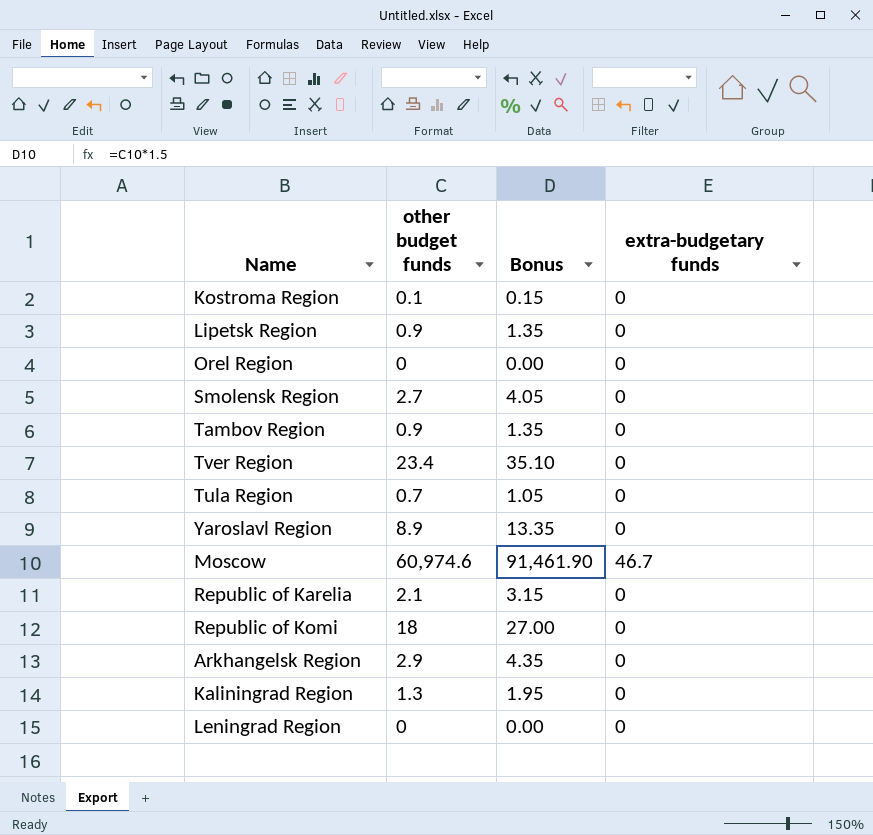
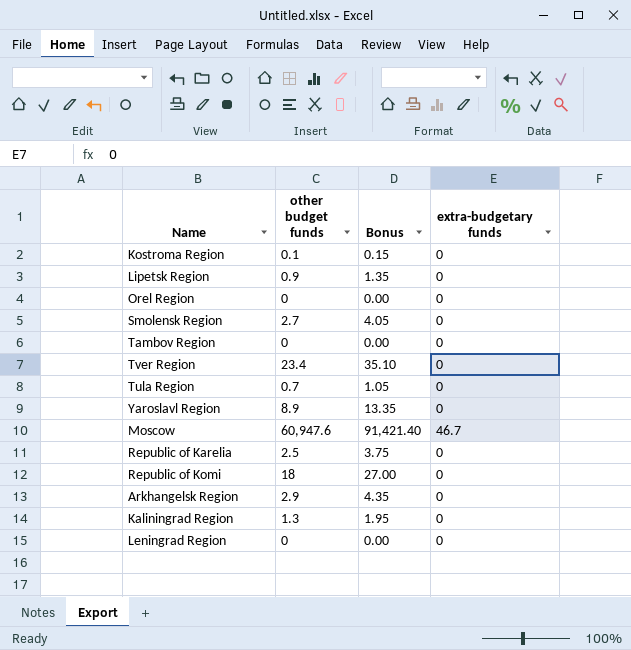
Tambov Region | other budget funds: 0.9 -> 0
Tambov Region | Bonus: 1.35 -> 0.00
Moscow | other budget funds: 60,974.6 -> 60,947.6
Moscow | Bonus: 91,461.90 -> 91,421.40
Republic of Karelia | other budget funds: 2.1 -> 2.5
Republic of Karelia | Bonus: 3.15 -> 3.75

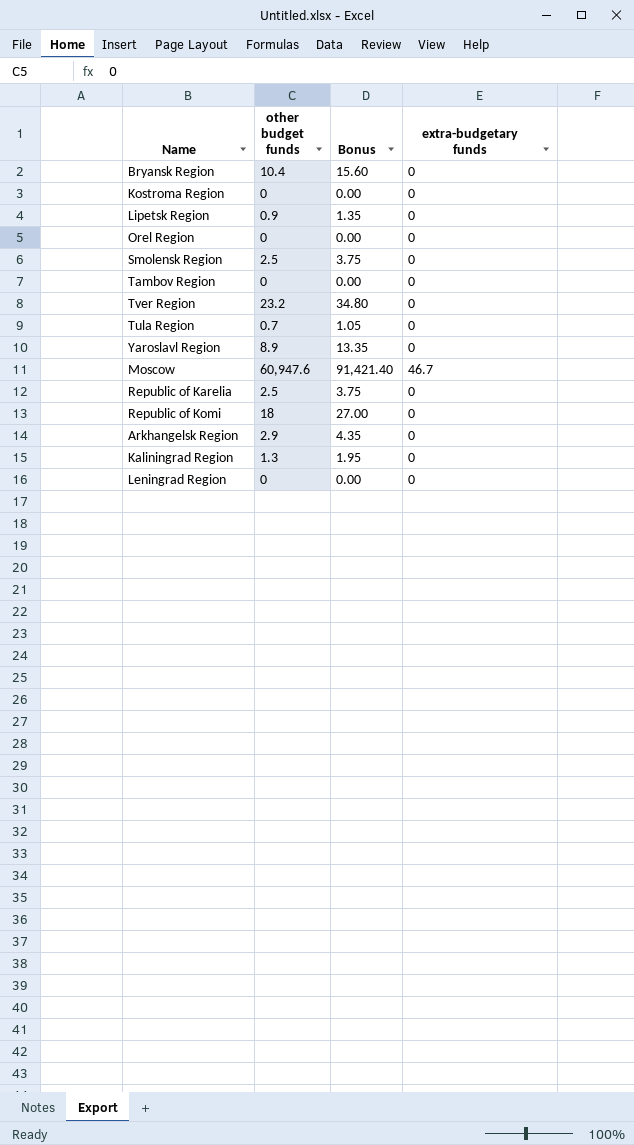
row Bryansk Region: none -> 10.4 | 15.60 | 0
Kostroma Region | other budget funds: 0.1 -> 0
Kostroma Region | Bonus: 0.15 -> 0.00
Smolensk Region | other budget funds: 2.7 -> 2.5
Smolensk Region | Bonus: 4.05 -> 3.75
Tver Region | other budget funds: 23.4 -> 23.2
Tver Region | Bonus: 35.10 -> 34.80

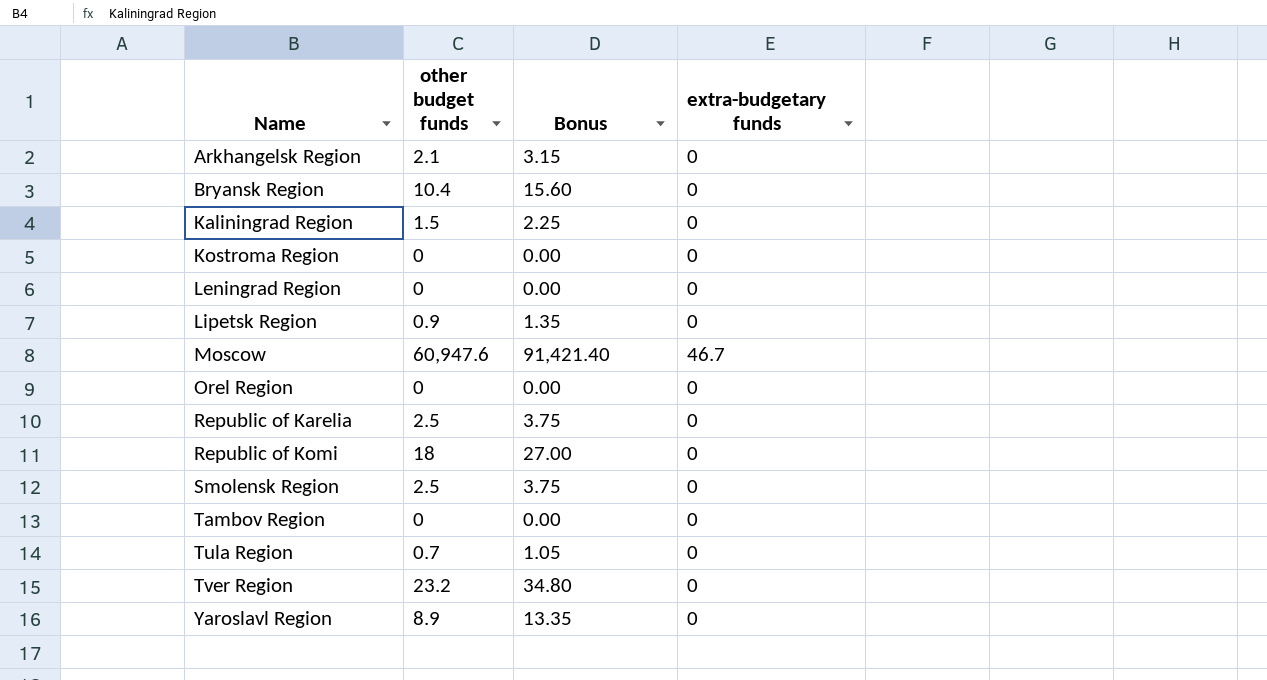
row order: none -> Name ascending
Arkhangelsk Region | other budget funds: 2.9 -> 2.1
Arkhangelsk Region | Bonus: 4.35 -> 3.15
Kaliningrad Region | other budget funds: 1.3 -> 1.5
Kaliningrad Region | Bonus: 1.95 -> 2.25

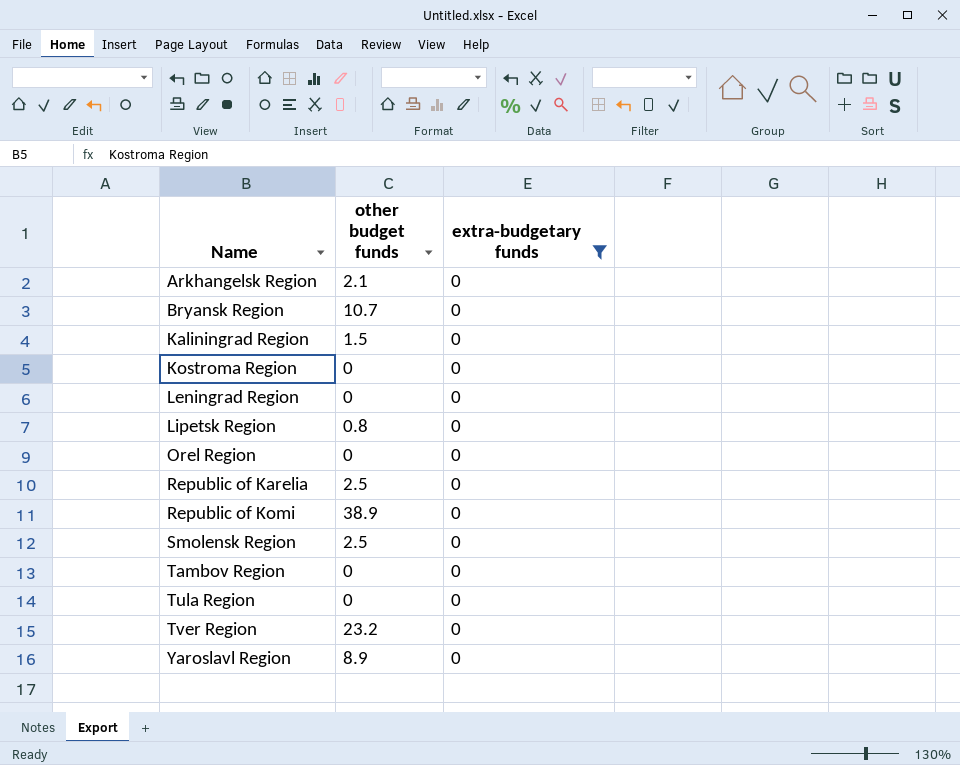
filter: none -> extra-budgetary funds = 0
column Bonus | formula: [other budget funds] * 1.5 -> none
Bryansk Region | other budget funds: 10.4 -> 10.7
Lipetsk Region | other budget funds: 0.9 -> 0.8
Republic of Komi | other budget funds: 18 -> 38.9
Tula Region | other budget funds: 0.7 -> 0

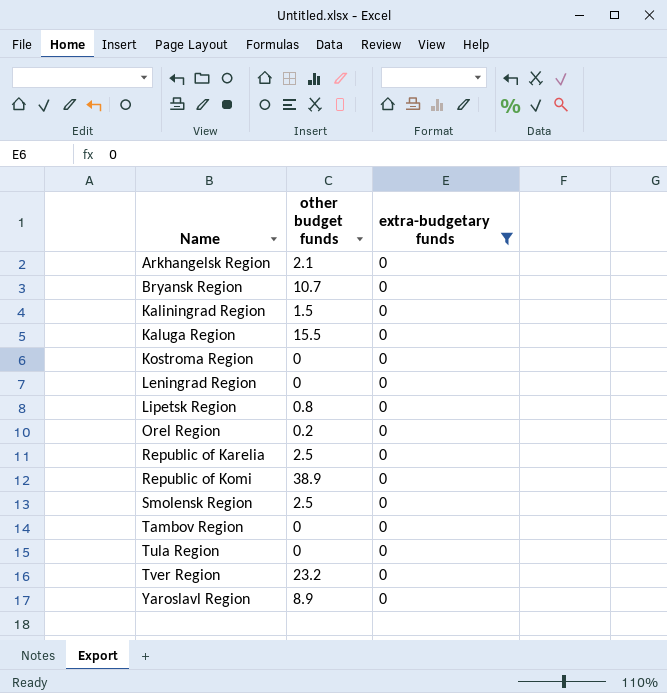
row Kaluga Region: none -> 15.5 | 0
Orel Region | other budget funds: 0 -> 0.2

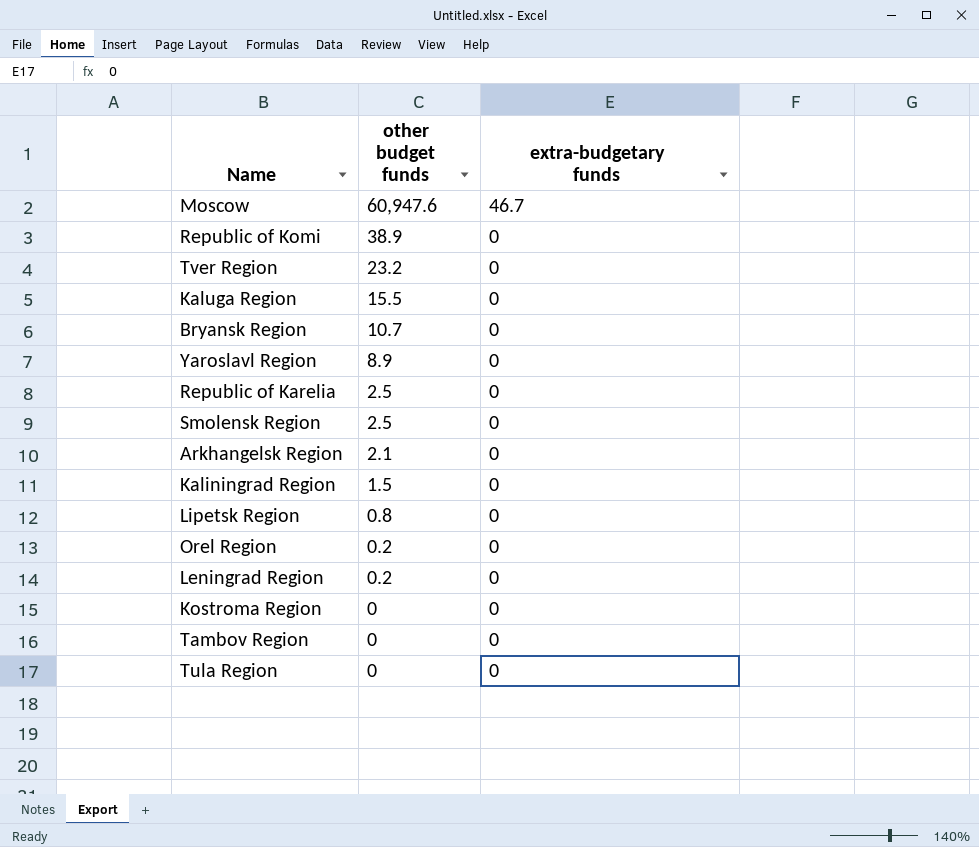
filter: extra-budgetary funds = 0 -> none
row order: Name ascending -> other budget funds descending
Leningrad Region | other budget funds: 0 -> 0.2

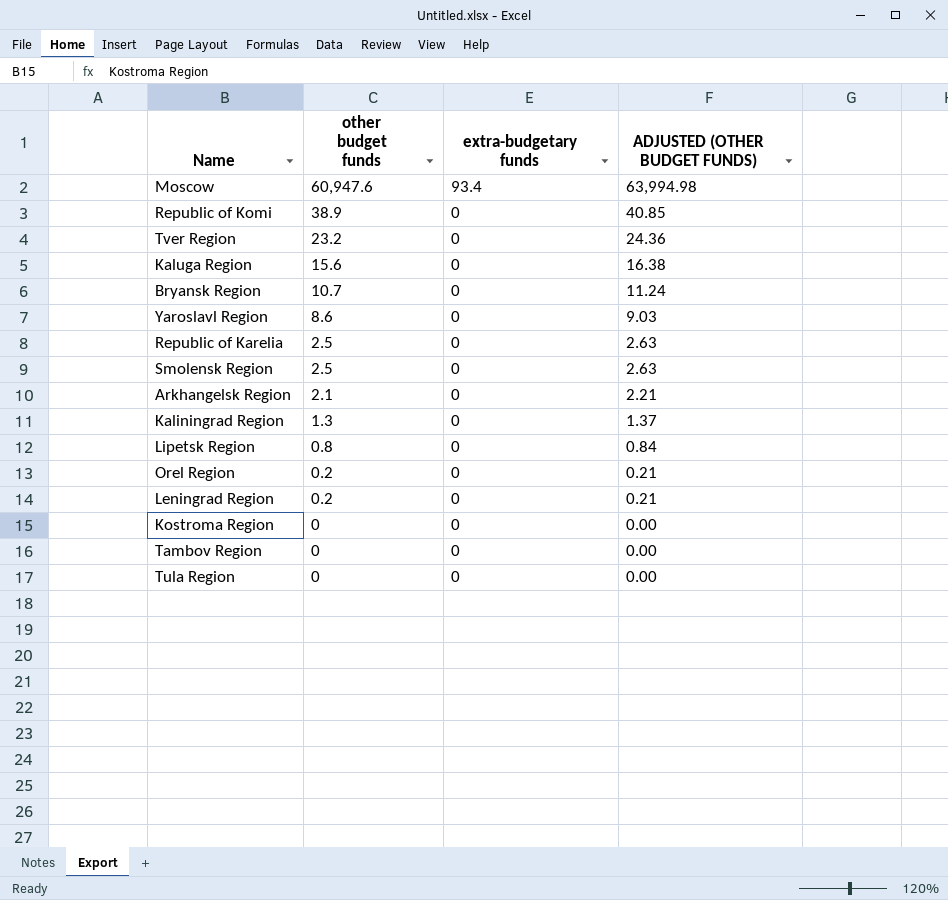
column ADJUSTED (OTHER BUDGET FUNDS) | formula: none -> [other budget funds] * 1.05
Moscow | extra-budgetary funds: 46.7 -> 93.4
Kaluga Region | other budget funds: 15.5 -> 15.6
Yaroslavl Region | other budget funds: 8.9 -> 8.6
Kaliningrad Region | other budget funds: 1.5 -> 1.3

